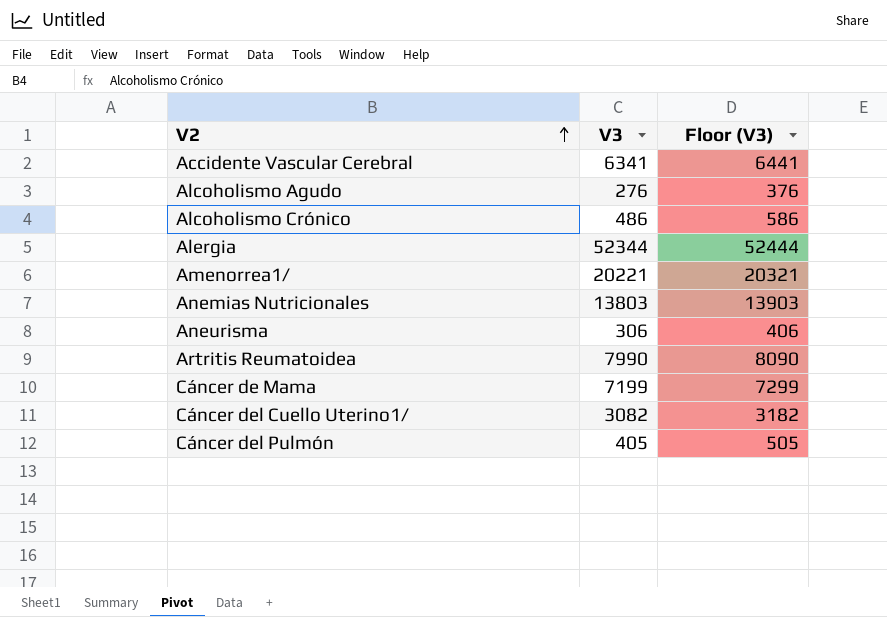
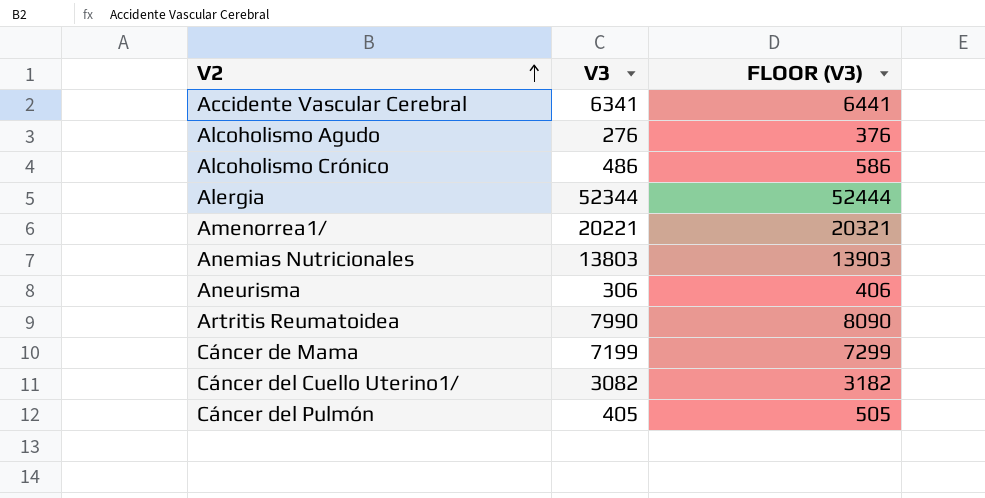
column name: Floor (V3) -> FLOOR (V3)

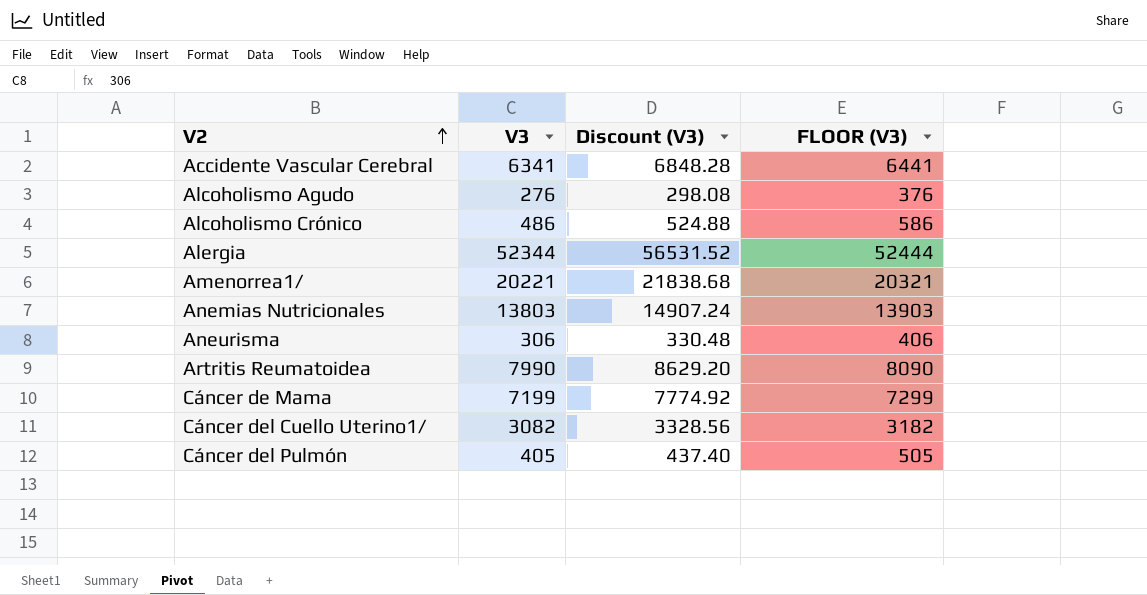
column Discount (V3) | formula: none -> [V3] * 1.08

